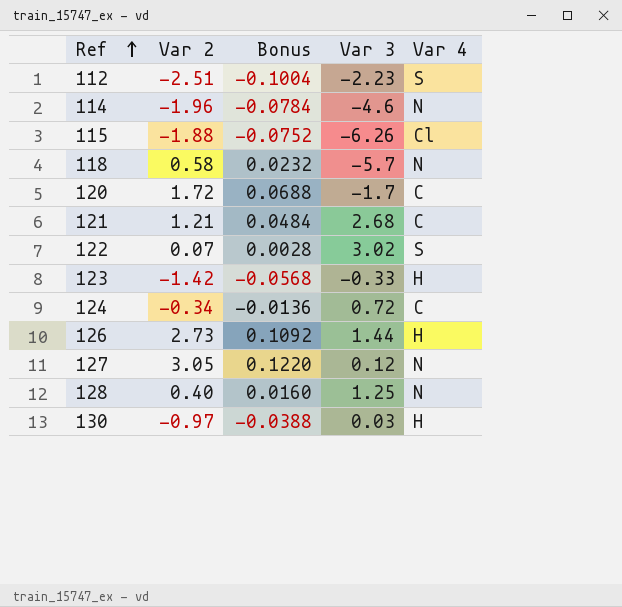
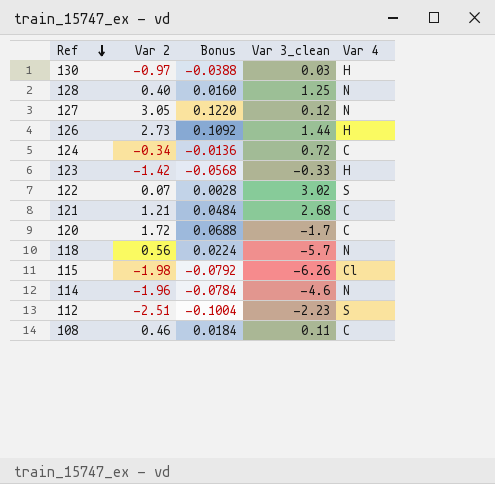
row order: Ref ascending -> Ref descending
column name: Var 3 -> Var 3_clean
118 | Var 2: 0.58 -> 0.56
118 | Bonus: 0.0232 -> 0.0224
115 | Var 2: -1.88 -> -1.98
115 | Bonus: -0.0752 -> -0.0792
row 108: none -> 0.46 | 0.0184 | 0.11 | C

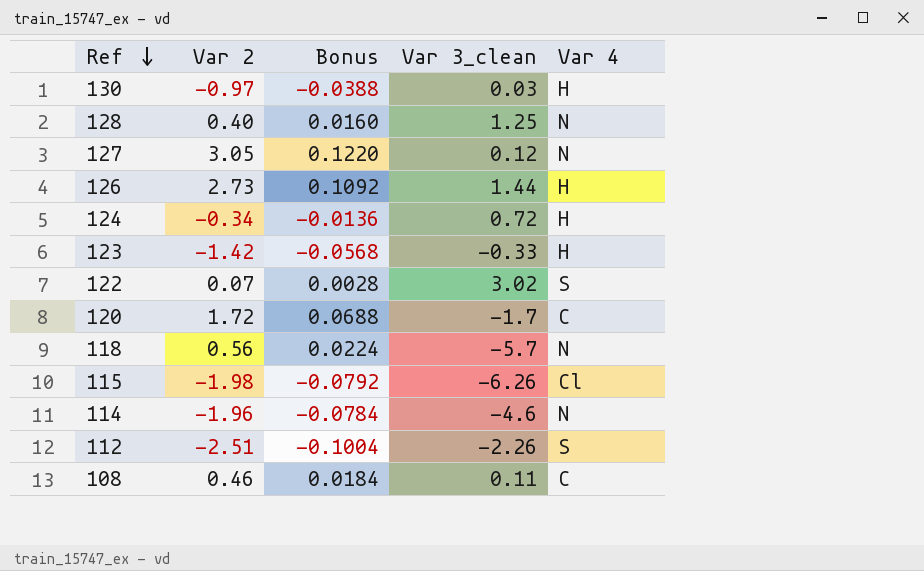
row 121: 1.21 | 0.0484 | 2.68 | C -> none
124 | Var 4: C -> H
112 | Var 3_clean: -2.23 -> -2.26

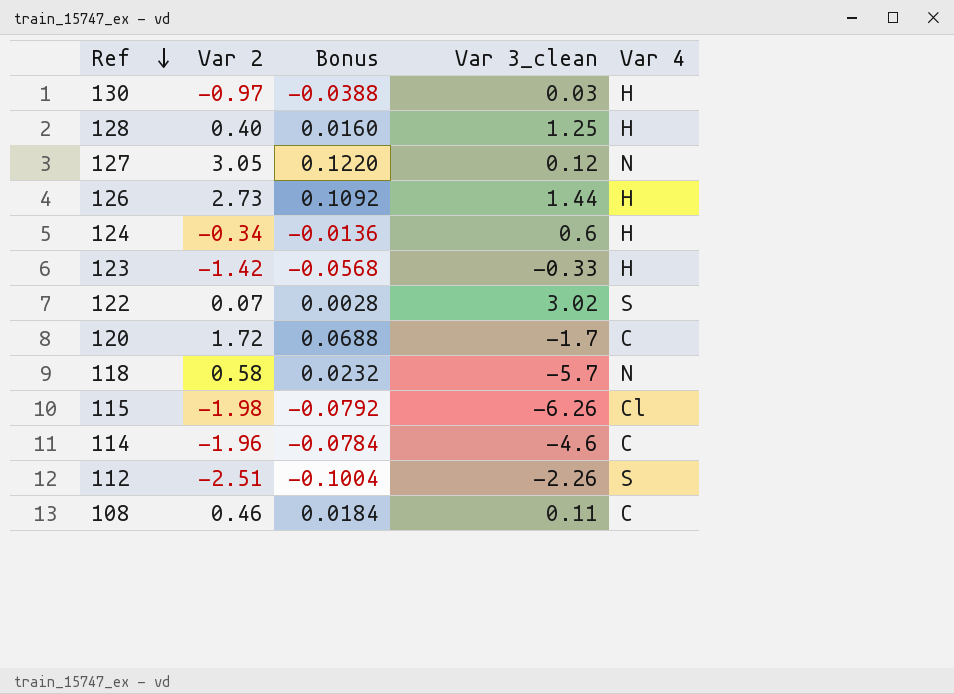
128 | Var 4: N -> H
124 | Var 3_clean: 0.72 -> 0.6
118 | Var 2: 0.56 -> 0.58
118 | Bonus: 0.0224 -> 0.0232
114 | Var 4: N -> C

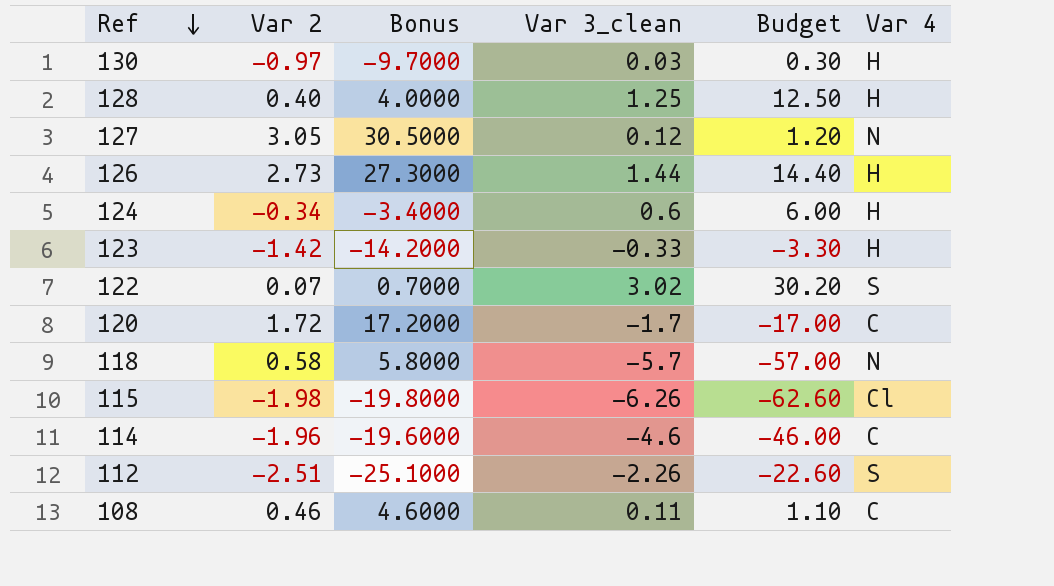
column Bonus | formula: [Var 2] * 0.04 -> [Var 2] * 10
column Budget | formula: none -> [Var 3_clean] * 10

